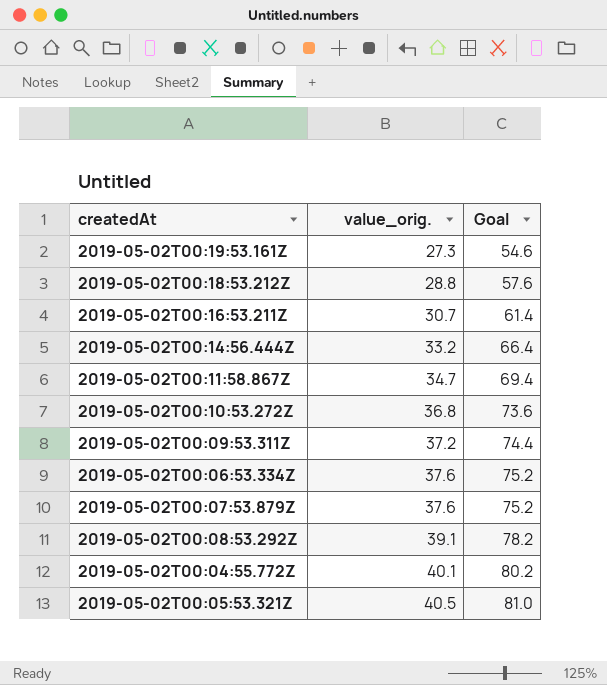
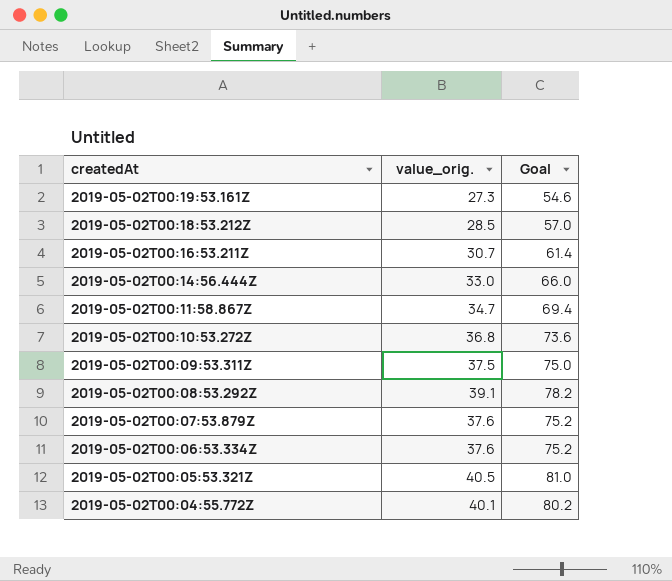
row order: value_orig. ascending -> createdAt descending
2019-05-02T00:18:53.212Z | value_orig.: 28.8 -> 28.5
2019-05-02T00:18:53.212Z | Goal: 57.6 -> 57.0
2019-05-02T00:14:56.444Z | value_orig.: 33.2 -> 33.0
2019-05-02T00:14:56.444Z | Goal: 66.4 -> 66.0
2019-05-02T00:09:53.311Z | value_orig.: 37.2 -> 37.5
2019-05-02T00:09:53.311Z | Goal: 74.4 -> 75.0

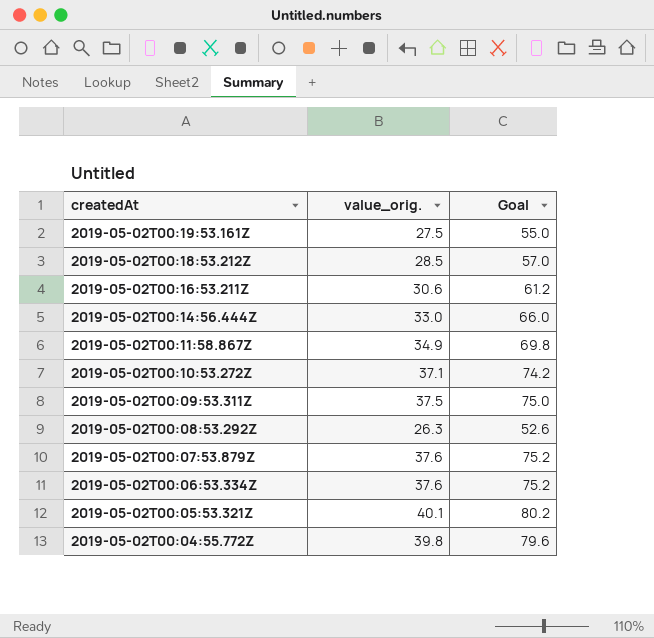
2019-05-02T00:19:53.161Z | value_orig.: 27.3 -> 27.5
2019-05-02T00:19:53.161Z | Goal: 54.6 -> 55.0
2019-05-02T00:16:53.211Z | value_orig.: 30.7 -> 30.6
2019-05-02T00:16:53.211Z | Goal: 61.4 -> 61.2
2019-05-02T00:11:58.867Z | value_orig.: 34.7 -> 34.9
2019-05-02T00:11:58.867Z | Goal: 69.4 -> 69.8
2019-05-02T00:10:53.272Z | value_orig.: 36.8 -> 37.1
2019-05-02T00:10:53.272Z | Goal: 73.6 -> 74.2
2019-05-02T00:08:53.292Z | value_orig.: 39.1 -> 26.3
2019-05-02T00:08:53.292Z | Goal: 78.2 -> 52.6
2019-05-02T00:05:53.321Z | value_orig.: 40.5 -> 40.1
2019-05-02T00:05:53.321Z | Goal: 81.0 -> 80.2
2019-05-02T00:04:55.772Z | value_orig.: 40.1 -> 39.8
2019-05-02T00:04:55.772Z | Goal: 80.2 -> 79.6

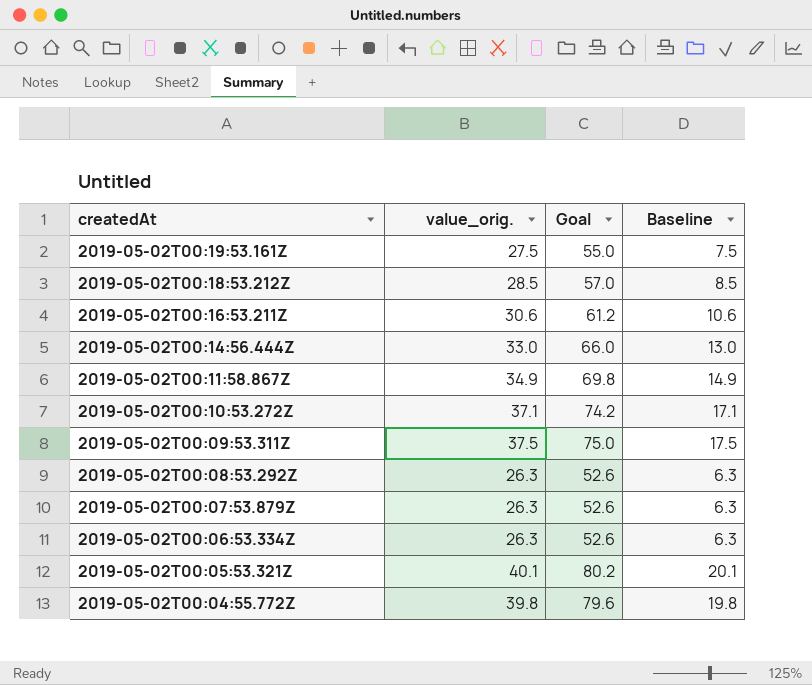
column Baseline | formula: none -> [value_orig.] - 20
2019-05-02T00:07:53.879Z | value_orig.: 37.6 -> 26.3
2019-05-02T00:07:53.879Z | Goal: 75.2 -> 52.6
2019-05-02T00:06:53.334Z | value_orig.: 37.6 -> 26.3
2019-05-02T00:06:53.334Z | Goal: 75.2 -> 52.6

